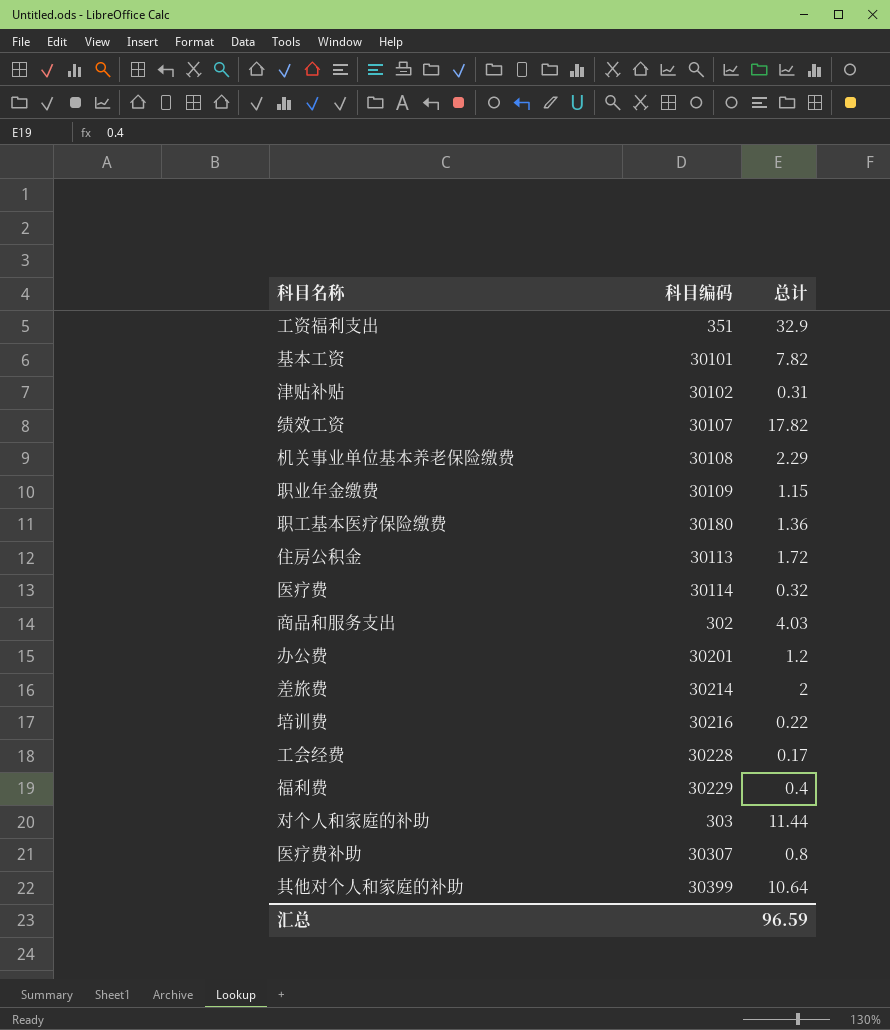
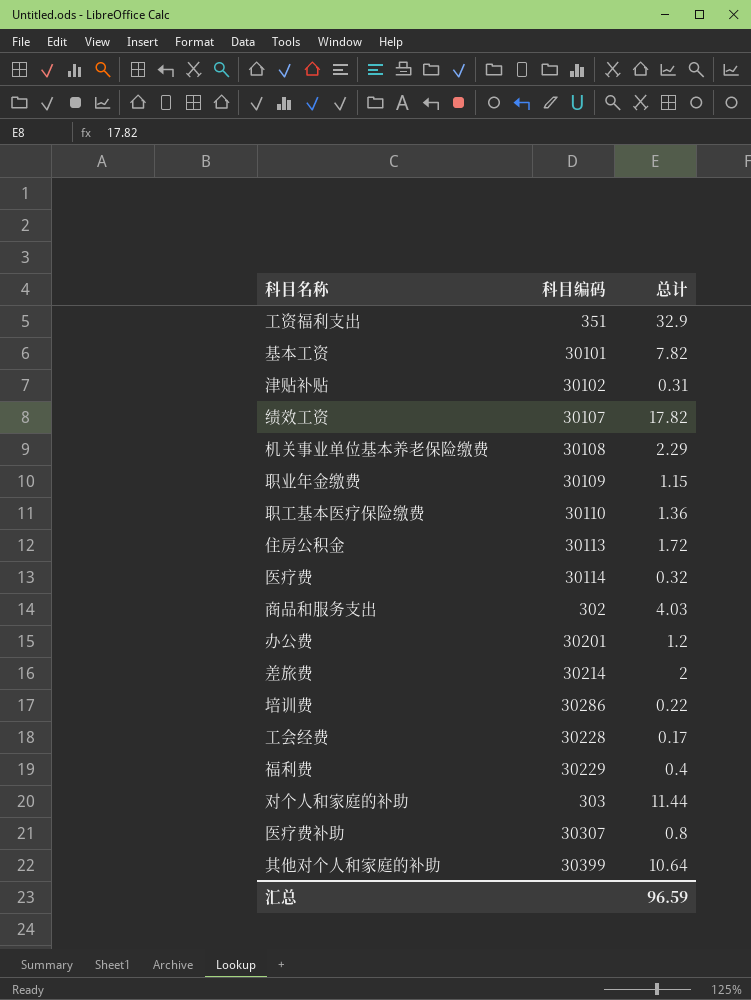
职工基本医疗保险缴费 | 科目编码: 30180 -> 30110
培训费 | 科目编码: 30216 -> 30286

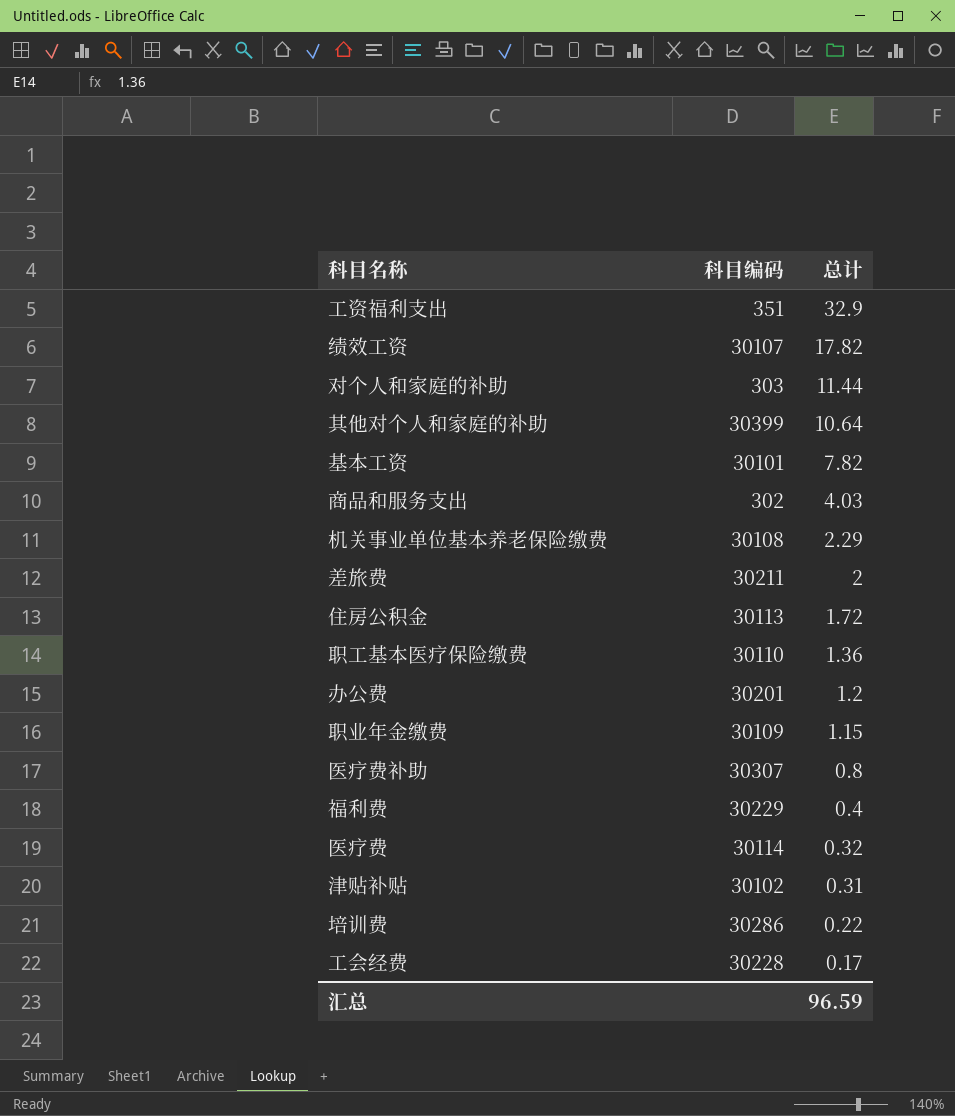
row order: none -> 总计 descending
差旅费 | 科目编码: 30214 -> 30211

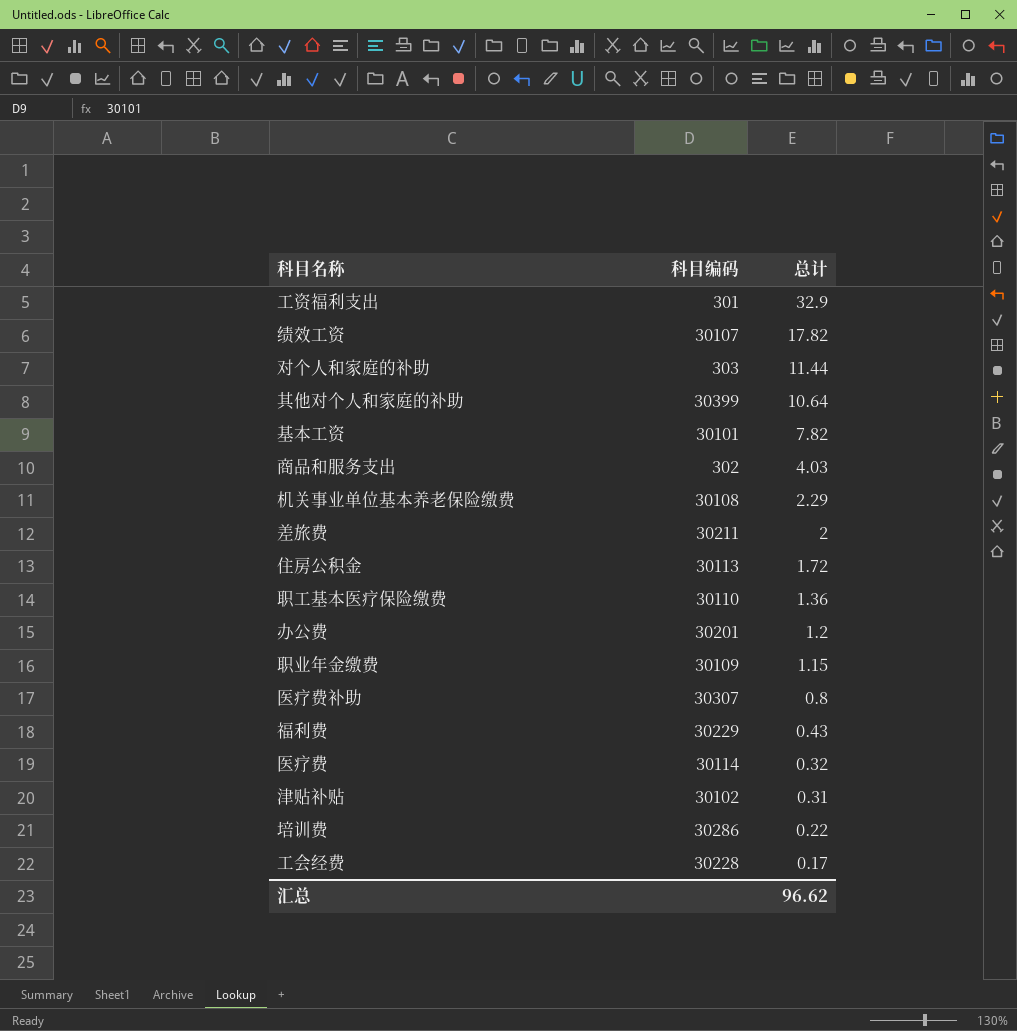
工资福利支出 | 科目编码: 351 -> 301
福利费 | 总计: 0.4 -> 0.43
汇总 | 总计: 96.59 -> 96.62

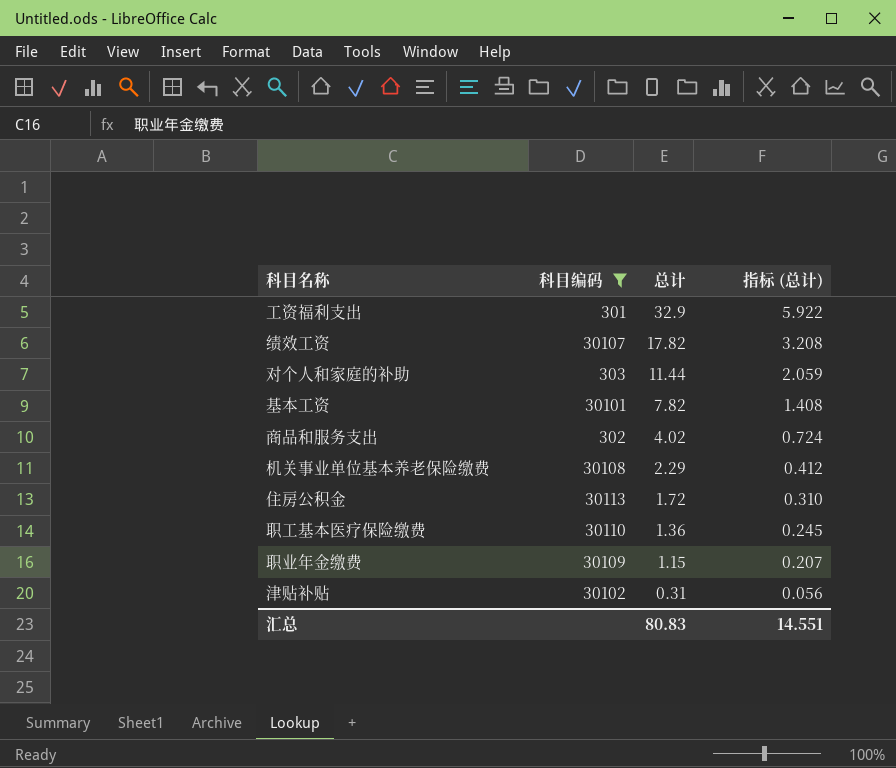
filter: none -> 科目编码 <= 30113
column 指标 (总计) | formula: none -> [总计] * 0.18
商品和服务支出 | 总计: 4.03 -> 4.02
汇总 | 总计: 96.62 -> 80.83

